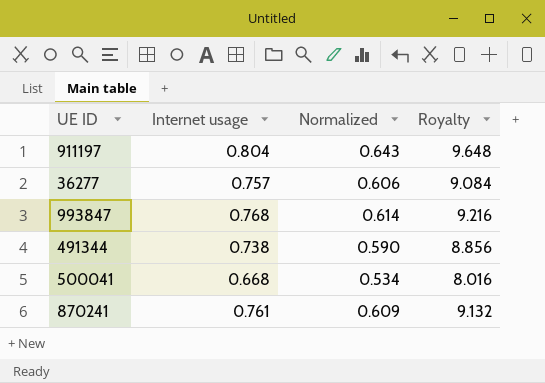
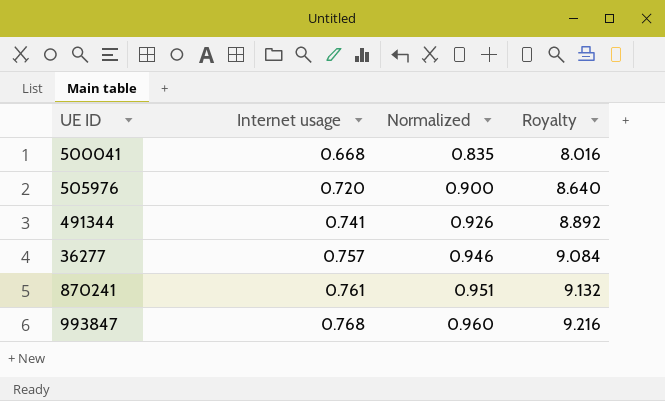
row order: none -> Internet usage ascending
column Normalized | formula: [Internet usage] * 0.8 -> [Internet usage] * 1.25
row 911197: 0.804 | 0.643 | 9.648 -> none
row 505976: none -> 0.720 | 0.900 | 8.640
491344 | Internet usage: 0.738 -> 0.741
491344 | Royalty: 8.856 -> 8.892

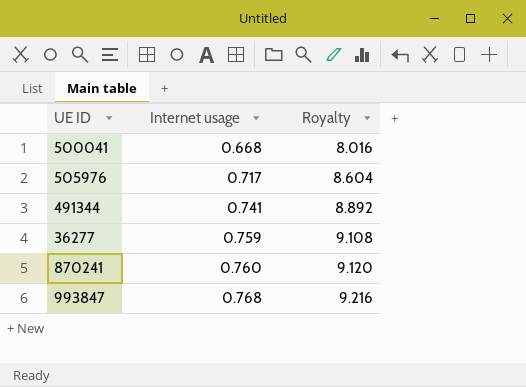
column Normalized | formula: [Internet usage] * 1.25 -> none
505976 | Internet usage: 0.720 -> 0.717
505976 | Royalty: 8.640 -> 8.604
36277 | Internet usage: 0.757 -> 0.759
36277 | Royalty: 9.084 -> 9.108
870241 | Internet usage: 0.761 -> 0.760
870241 | Royalty: 9.132 -> 9.120

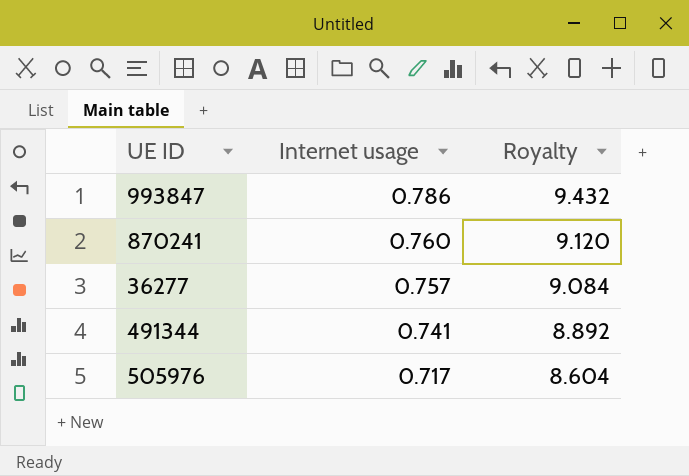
row order: Internet usage ascending -> Internet usage descending
row 500041: 0.668 | 8.016 -> none
993847 | Internet usage: 0.768 -> 0.786
993847 | Royalty: 9.216 -> 9.432
36277 | Internet usage: 0.759 -> 0.757
36277 | Royalty: 9.108 -> 9.084

